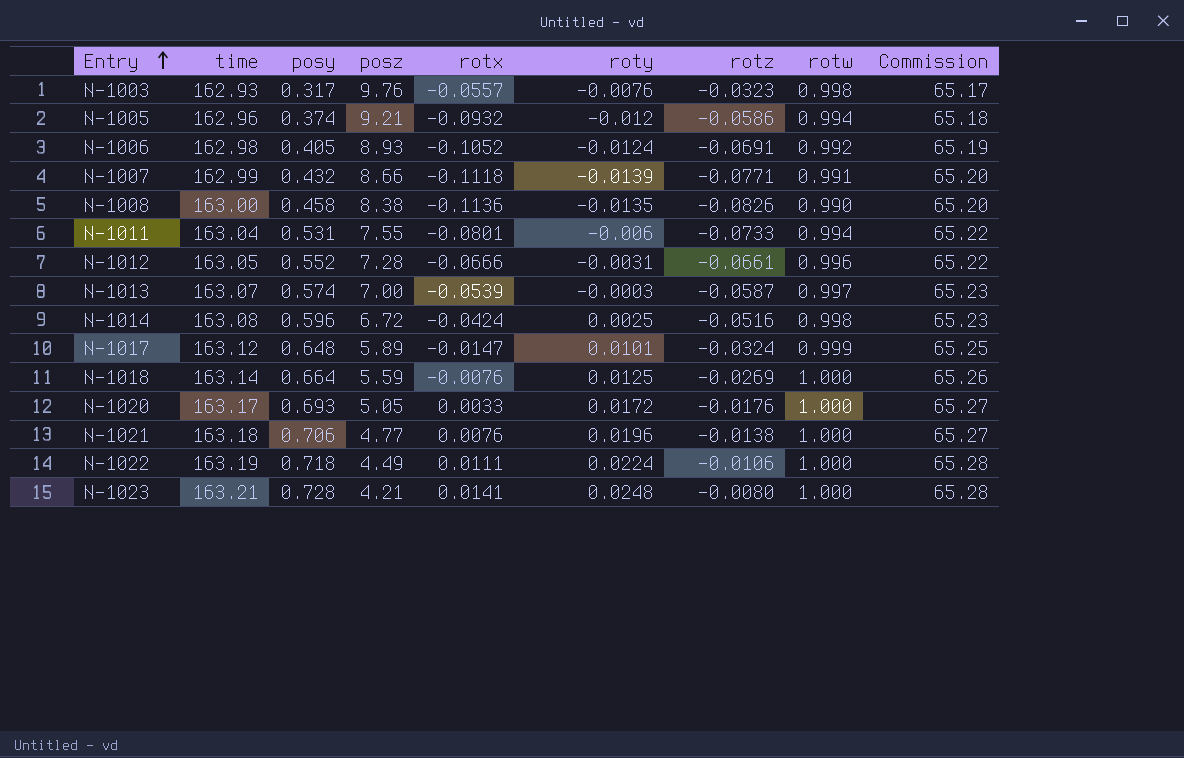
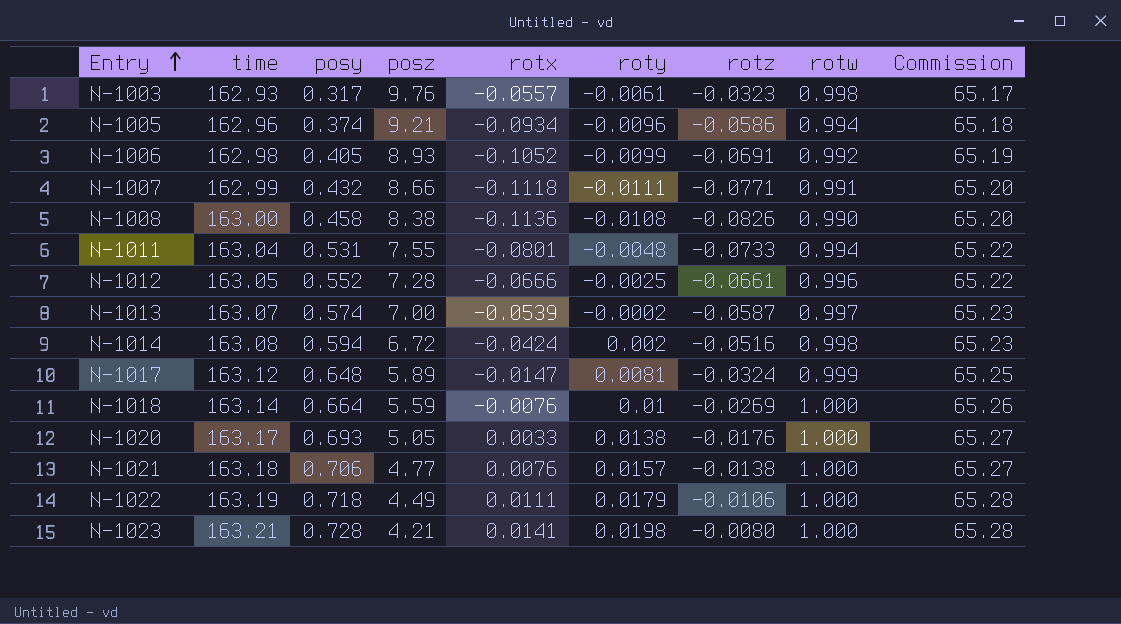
N-1003 | roty: -0.0076 -> -0.0061
N-1005 | rotx: -0.0932 -> -0.0934
N-1005 | roty: -0.012 -> -0.0096
N-1006 | roty: -0.0124 -> -0.0099
N-1007 | roty: -0.0139 -> -0.0111
N-1008 | roty: -0.0135 -> -0.0108
N-1011 | roty: -0.006 -> -0.0048
N-1012 | roty: -0.0031 -> -0.0025
N-1013 | roty: -0.0003 -> -0.0002
N-1014 | posy: 0.596 -> 0.594
N-1014 | roty: 0.0025 -> 0.002
N-1017 | roty: 0.0101 -> 0.0081
N-1018 | roty: 0.0125 -> 0.01
N-1020 | roty: 0.0172 -> 0.0138
N-1021 | roty: 0.0196 -> 0.0157
N-1022 | roty: 0.0224 -> 0.0179
N-1023 | roty: 0.0248 -> 0.0198

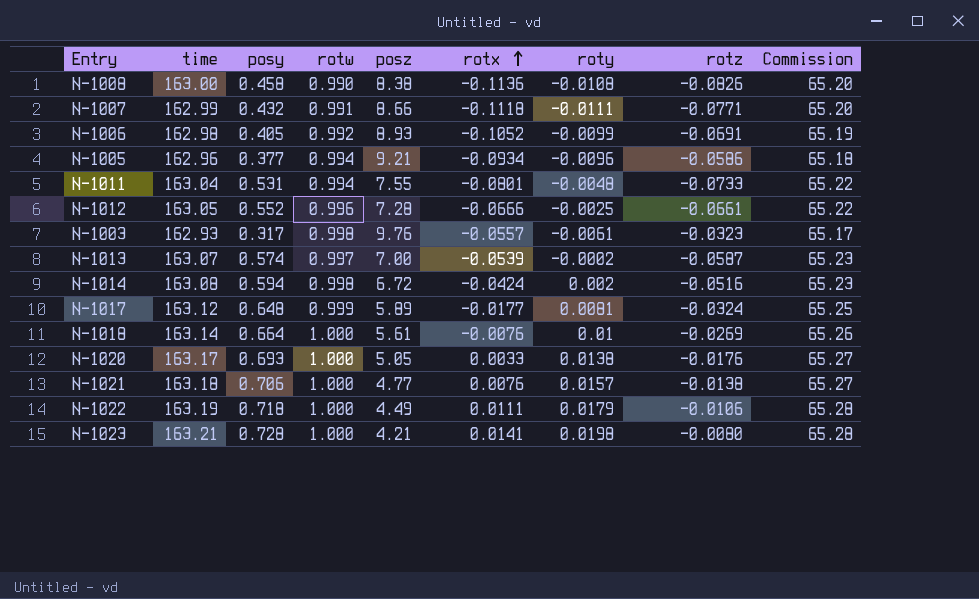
row order: Entry ascending -> rotx ascending
column rotw | position: 8 -> 4
N-1005 | posy: 0.374 -> 0.377
N-1017 | rotx: -0.0147 -> -0.0177
N-1018 | posz: 5.59 -> 5.61

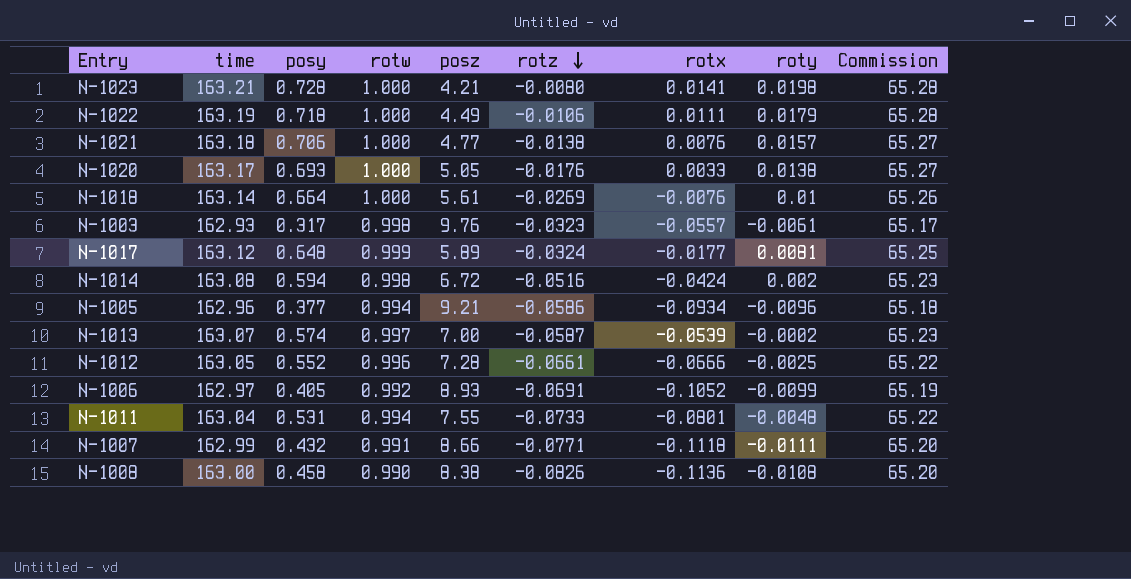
row order: rotx ascending -> rotz descending
column rotz | position: 8 -> 6
N-1006 | time: 162.98 -> 162.97

